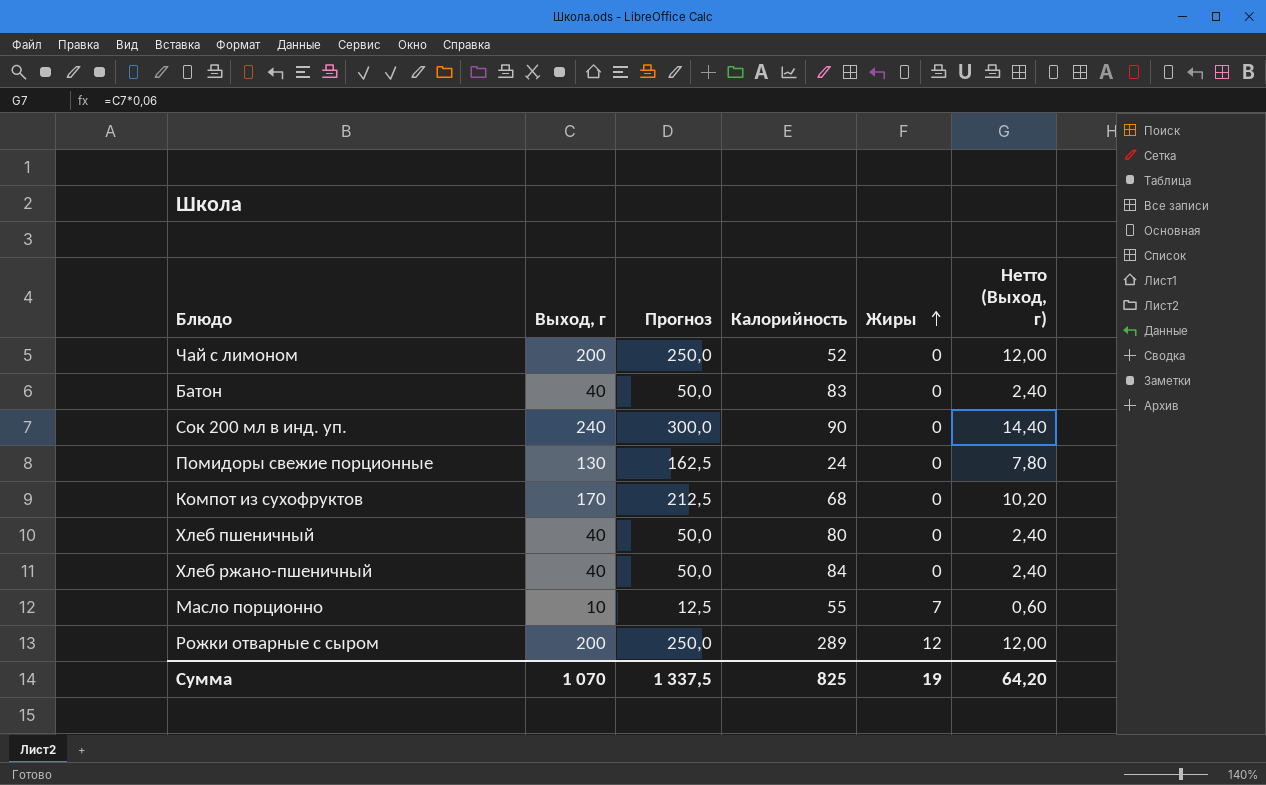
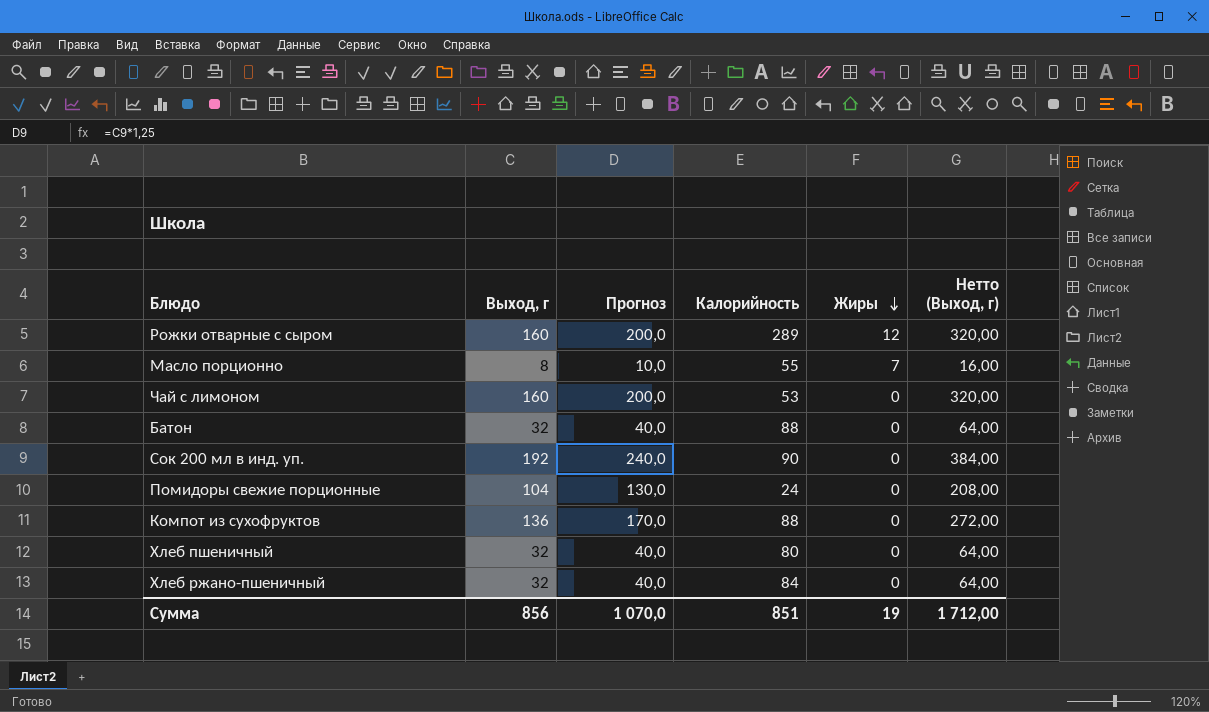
row order: Жиры ascending -> Жиры descending
column Нетто (Выход, г) | formula: [Выход, г] * 0,06 -> [Выход, г] * 2
Рожки отварные с сыром | Выход, г: 200 -> 160
Рожки отварные с сыром | Прогноз: 250,0 -> 200,0
Масло порционно | Выход, г: 10 -> 8
Масло порционно | Прогноз: 12,5 -> 10,0
Чай с лимоном | Выход, г: 200 -> 160
Чай с лимоном | Прогноз: 250,0 -> 200,0
Чай с лимоном | Калорийность: 52 -> 53
Батон | Выход, г: 40 -> 32
Батон | Прогноз: 50,0 -> 40,0
Батон | Калорийность: 83 -> 88
Сок 200 мл в инд. уп. | Выход, г: 240 -> 192
Сок 200 мл в инд. уп. | Прогноз: 300,0 -> 240,0
Помидоры свежие порционные | Выход, г: 130 -> 104
Помидоры свежие порционные | Прогноз: 162,5 -> 130,0
Компот из сухофруктов | Выход, г: 170 -> 136
Компот из сухофруктов | Прогноз: 212,5 -> 170,0
Компот из сухофруктов | Калорийность: 68 -> 88
Хлеб пшеничный | Выход, г: 40 -> 32
Хлеб пшеничный | Прогноз: 50,0 -> 40,0
Хлеб ржано-пшеничный | Выход, г: 40 -> 32
Хлеб ржано-пшеничный | Прогноз: 50,0 -> 40,0
Сумма | Выход, г: 1 070 -> 856
Сумма | Прогноз: 1 337,5 -> 1 070,0
Сумма | Калорийность: 825 -> 851
Сумма | Нетто (Выход, г): 64,20 -> 1 712,00

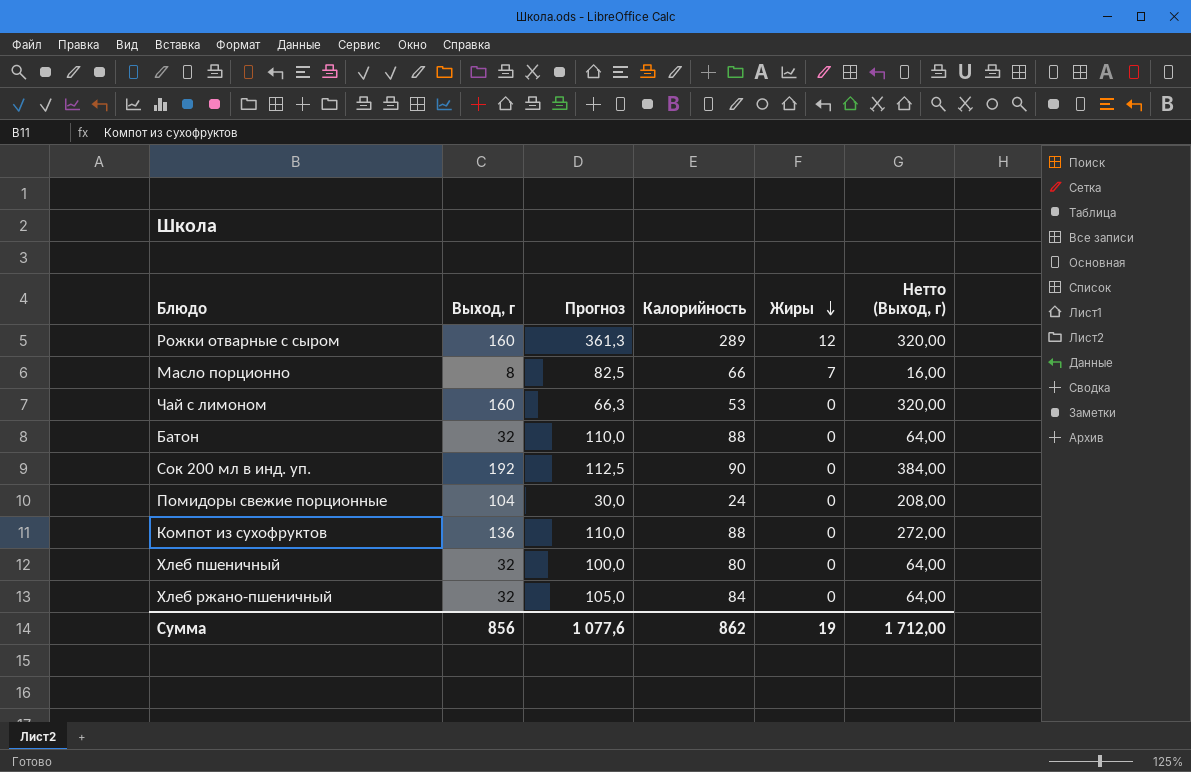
column Прогноз | formula: [Выход, г] * 1,25 -> [Калорийность] * 1,25
Масло порционно | Калорийность: 55 -> 66
Сумма | Прогноз: 1 070,0 -> 1 077,6
Сумма | Калорийность: 851 -> 862

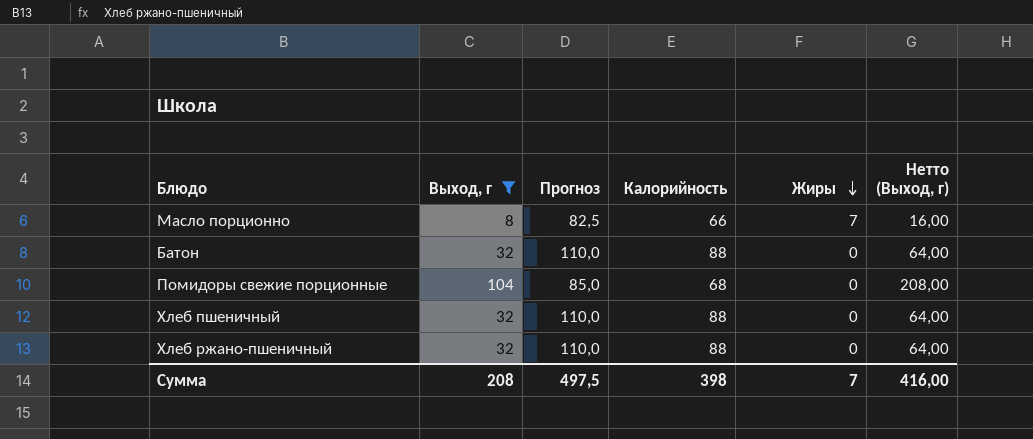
filter: none -> Выход, г <= 104
Помидоры свежие порционные | Прогноз: 30,0 -> 85,0
Помидоры свежие порционные | Калорийность: 24 -> 68
Хлеб пшеничный | Прогноз: 100,0 -> 110,0
Хлеб пшеничный | Калорийность: 80 -> 88
Хлеб ржано-пшеничный | Прогноз: 105,0 -> 110,0
Хлеб ржано-пшеничный | Калорийность: 84 -> 88
Сумма | Выход, г: 856 -> 208
Сумма | Прогноз: 1 077,6 -> 497,5
Сумма | Калорийность: 862 -> 398
Сумма | Жиры: 19 -> 7
Сумма | Нетто (Выход, г): 1 712,00 -> 416,00

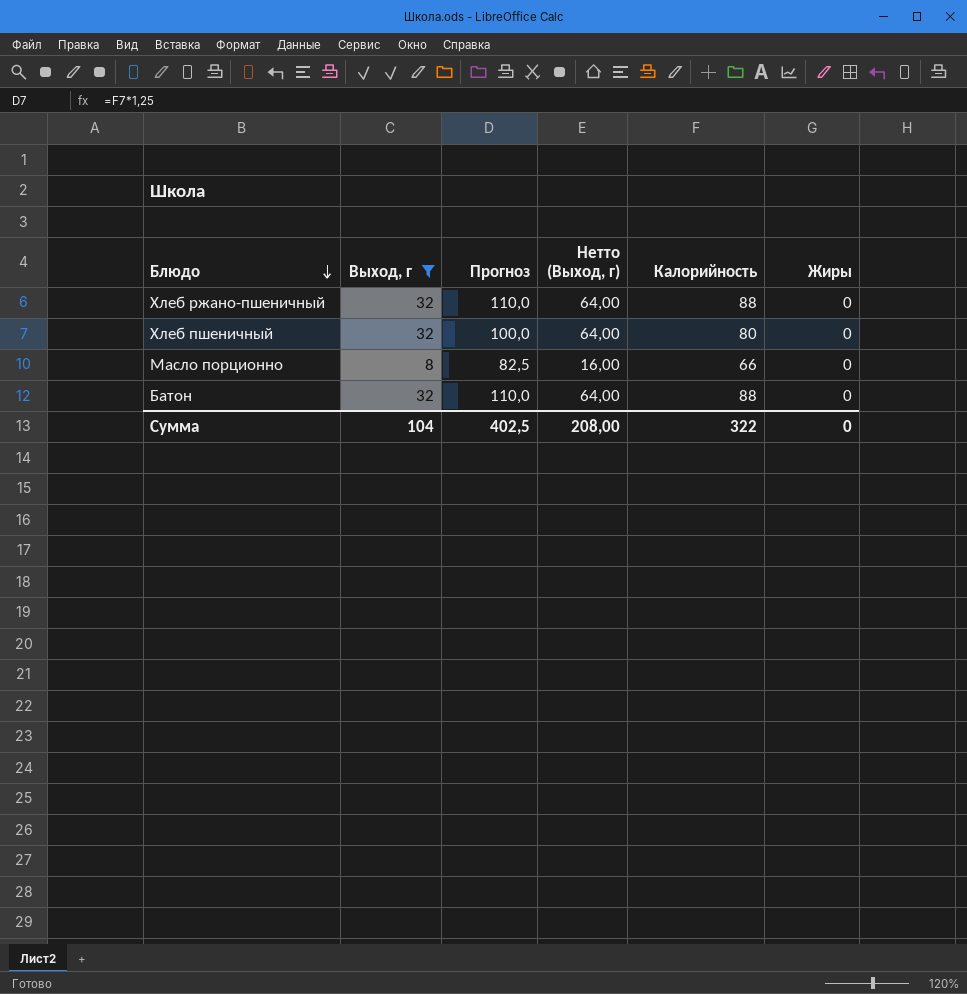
row order: Жиры descending -> Блюдо descending
column Нетто (Выход, г) | position: 6 -> 4
row Помидоры свежие порционные: 104 | 85,0 | 68 | 0 | 208,00 -> none
Хлеб пшеничный | Прогноз: 110,0 -> 100,0
Хлеб пшеничный | Калорийность: 88 -> 80
Масло порционно | Жиры: 7 -> 0
Сумма | Выход, г: 208 -> 104
Сумма | Прогноз: 497,5 -> 402,5
Сумма | Нетто (Выход, г): 416,00 -> 208,00
Сумма | Калорийность: 398 -> 322
Сумма | Жиры: 7 -> 0

